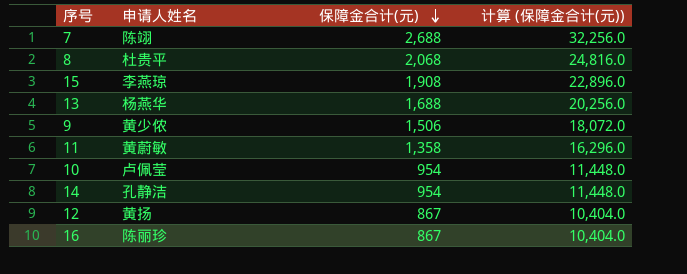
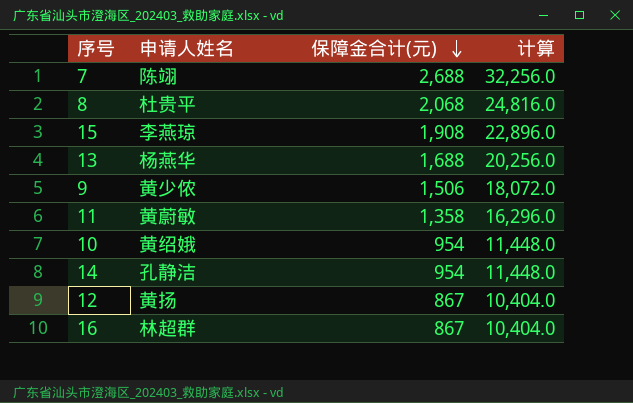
column name: 计算 (保障金合计(元)) -> 计算
10 | 申请人姓名: 卢佩莹 -> 黄绍娥
16 | 申请人姓名: 陈丽珍 -> 林超群

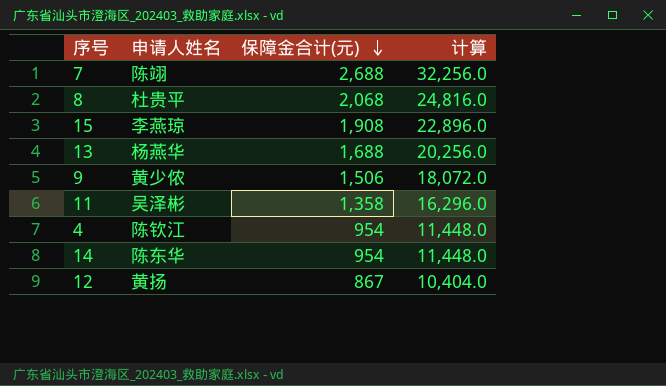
row 10: 黄绍娥 | 954 | 11,448.0 -> none
row 16: 林超群 | 867 | 10,404.0 -> none
11 | 申请人姓名: 黄蔚敏 -> 吴泽彬
row 4: none -> 陈钦江 | 954 | 11,448.0
14 | 申请人姓名: 孔静洁 -> 陈东华

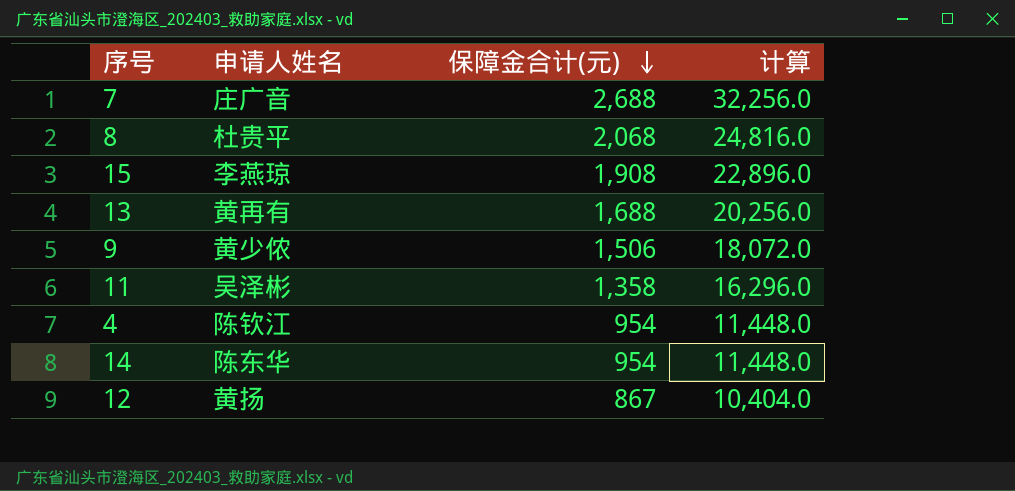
7 | 申请人姓名: 陈翊 -> 庄广音
13 | 申请人姓名: 杨燕华 -> 黄再有

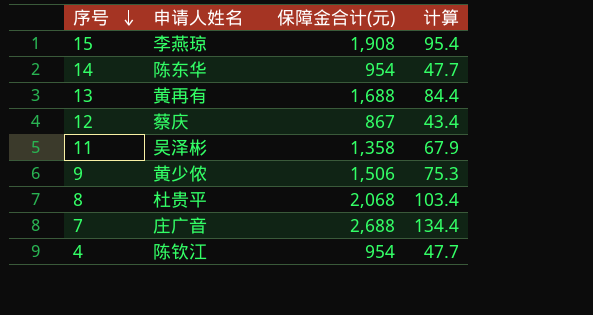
row order: 保障金合计(元) descending -> 序号 descending
column 计算 | formula: [保障金合计(元)] * 12 -> [保障金合计(元)] * 0.05
12 | 申请人姓名: 黄扬 -> 蔡庆

